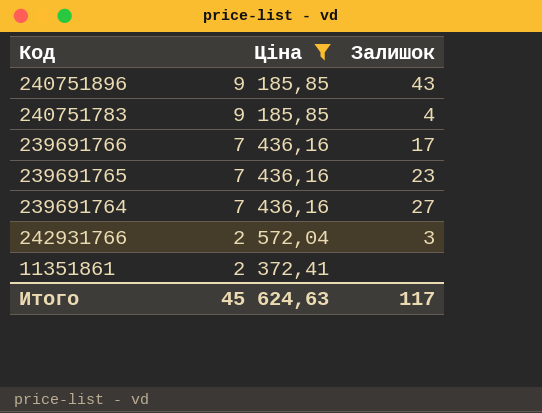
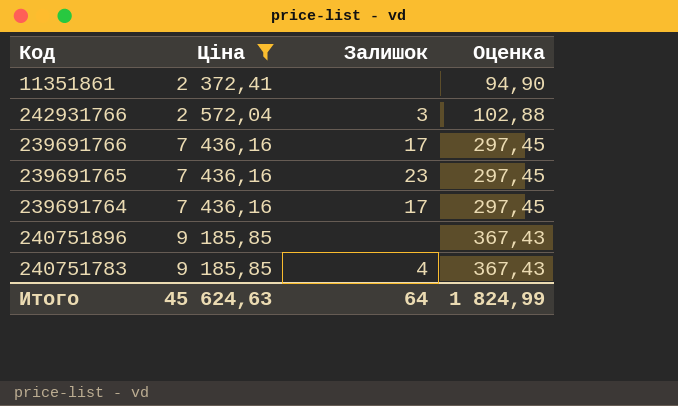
row order: Ціна descending -> Ціна ascending
column Оценка | formula: none -> [Ціна] * 0,04
239691764 | Залишок: 27 -> 17
240751896 | Залишок: 43 -> none
Итого | Залишок: 117 -> 64

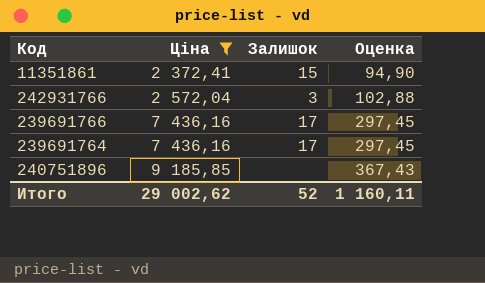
row 239691765: 7 436,16 | 23 | 297,45 -> none
row 240751783: 9 185,85 | 4 | 367,43 -> none
11351861 | Залишок: none -> 15
Итого | Ціна: 45 624,63 -> 29 002,62
Итого | Залишок: 64 -> 52
Итого | Оценка: 1 824,99 -> 1 160,11

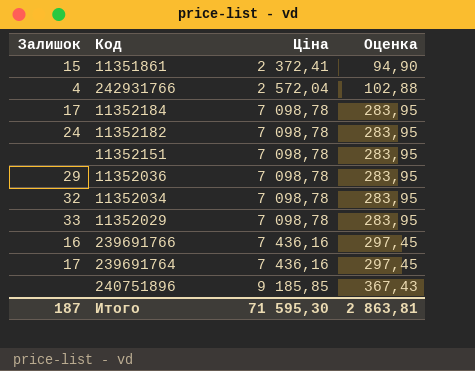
filter: Ціна != 7 098,78 -> none
column Залишок | position: 3 -> 1
242931766 | Залишок: 3 -> 4
239691766 | Залишок: 17 -> 16
Итого | Залишок: 52 -> 187
Итого | Ціна: 29 002,62 -> 71 595,30
Итого | Оценка: 1 160,11 -> 2 863,81

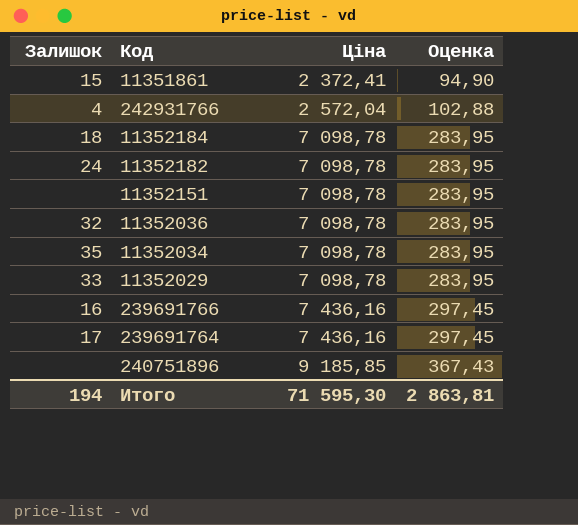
11352184 | Залишок: 17 -> 18
11352036 | Залишок: 29 -> 32
11352034 | Залишок: 32 -> 35
Итого | Залишок: 187 -> 194

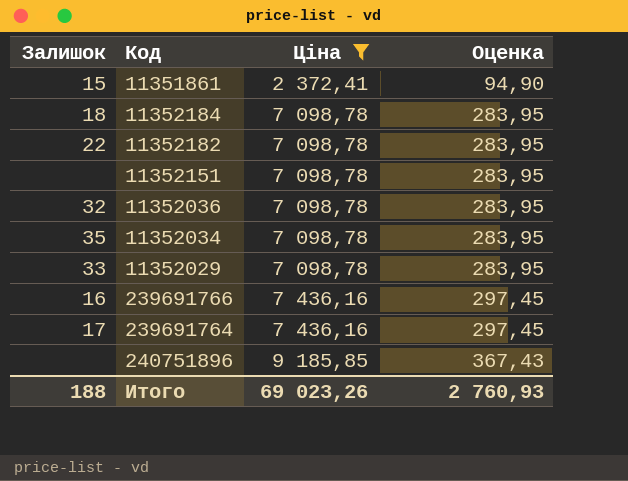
filter: none -> Ціна != 2 572,04
11352182 | Залишок: 24 -> 22
Итого | Залишок: 194 -> 188
Итого | Ціна: 71 595,30 -> 69 023,26
Итого | Оценка: 2 863,81 -> 2 760,93

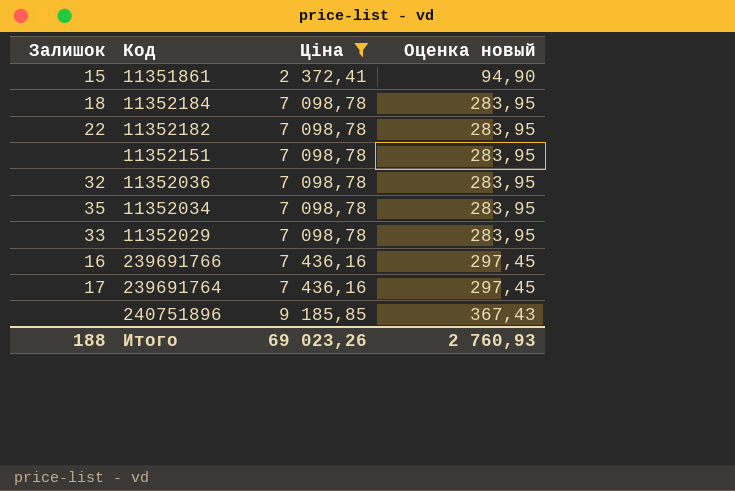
column name: Оценка -> Оценка новый

